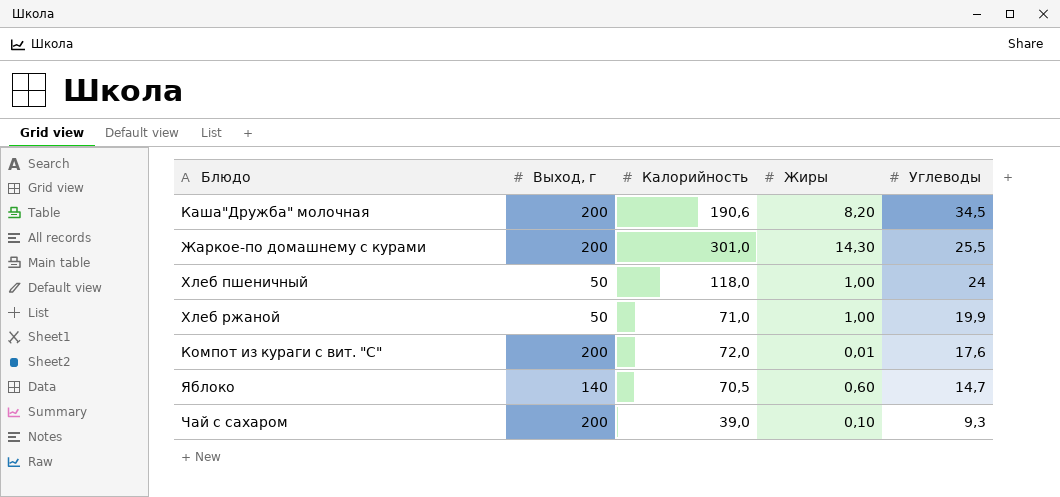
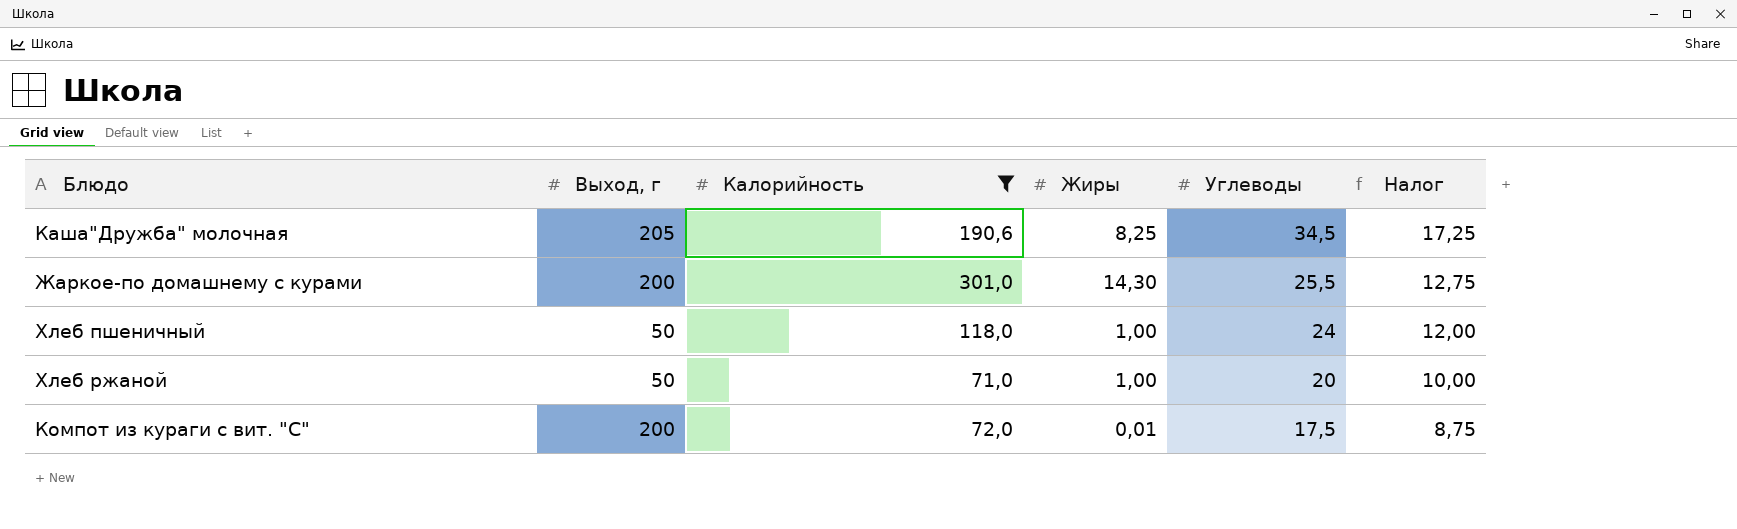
filter: none -> Калорийность >= 71,0
column Налог | formula: none -> [Углеводы] * 0,5
Каша"Дружба" молочная | Выход, г: 200 -> 205
Каша"Дружба" молочная | Жиры: 8,20 -> 8,25
Хлеб ржаной | Углеводы: 19,9 -> 20
Компот из кураги с вит. "С" | Углеводы: 17,6 -> 17,5

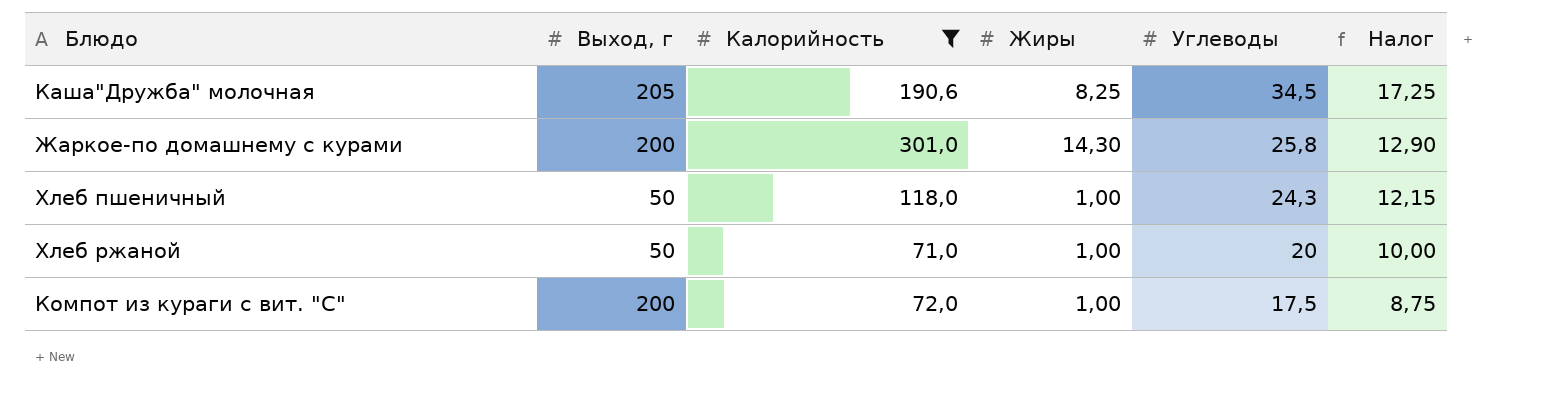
Жаркое-по домашнему с курами | Углеводы: 25,5 -> 25,8
Жаркое-по домашнему с курами | Налог: 12,75 -> 12,90
Хлеб пшеничный | Углеводы: 24 -> 24,3
Хлеб пшеничный | Налог: 12,00 -> 12,15
Компот из кураги с вит. "С" | Жиры: 0,01 -> 1,00

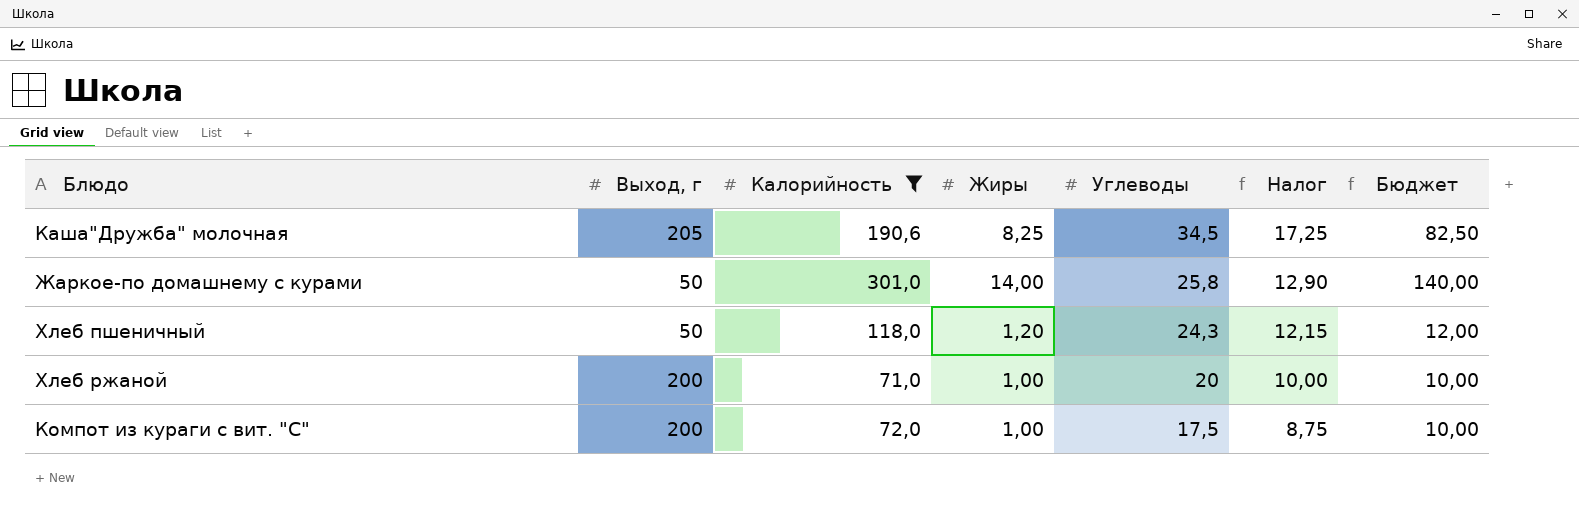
column Бюджет | formula: none -> [Жиры] * 10
Жаркое-по домашнему с курами | Выход, г: 200 -> 50
Жаркое-по домашнему с курами | Жиры: 14,30 -> 14,00
Хлеб пшеничный | Жиры: 1,00 -> 1,20
Хлеб ржаной | Выход, г: 50 -> 200

